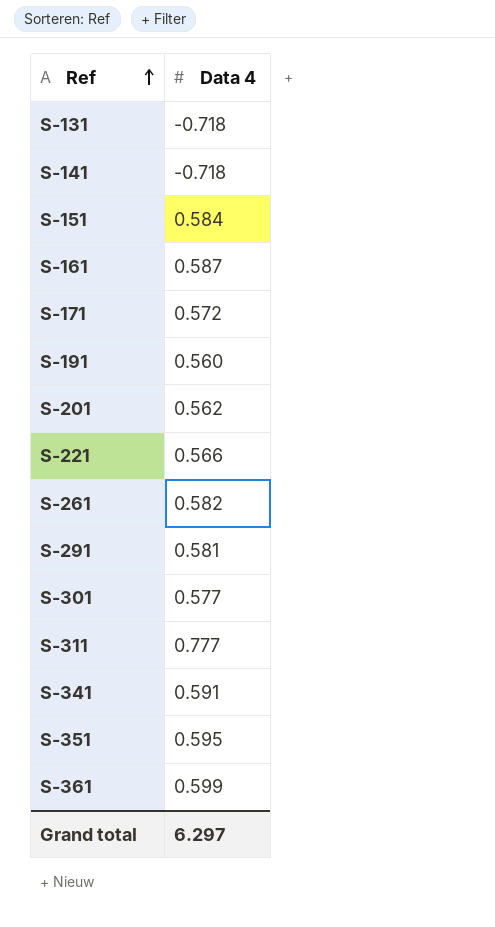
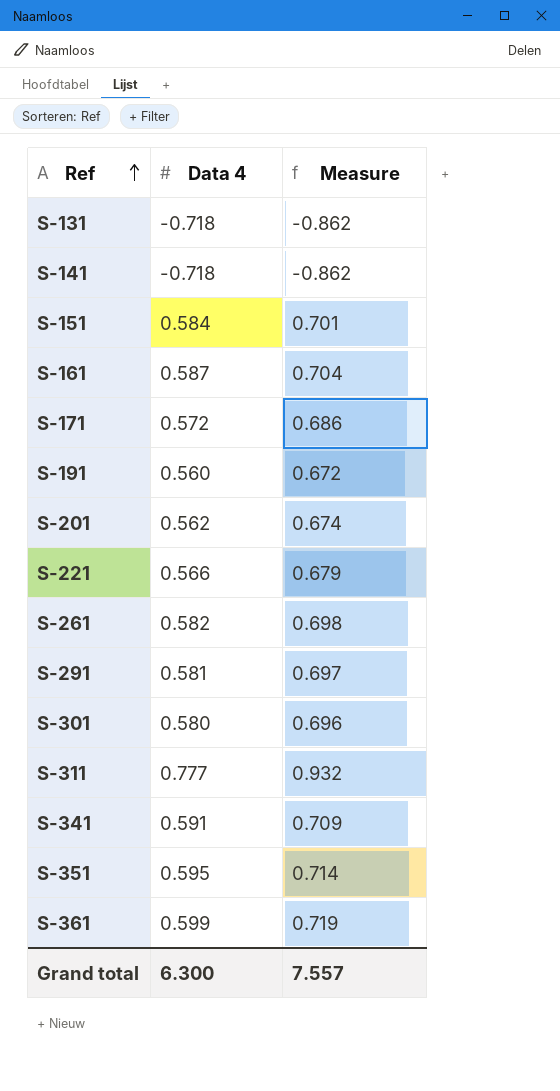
column Measure | formula: none -> [Data 4] * 1.2
S-301 | Data 4: 0.577 -> 0.580
Grand total | Data 4: 6.297 -> 6.300

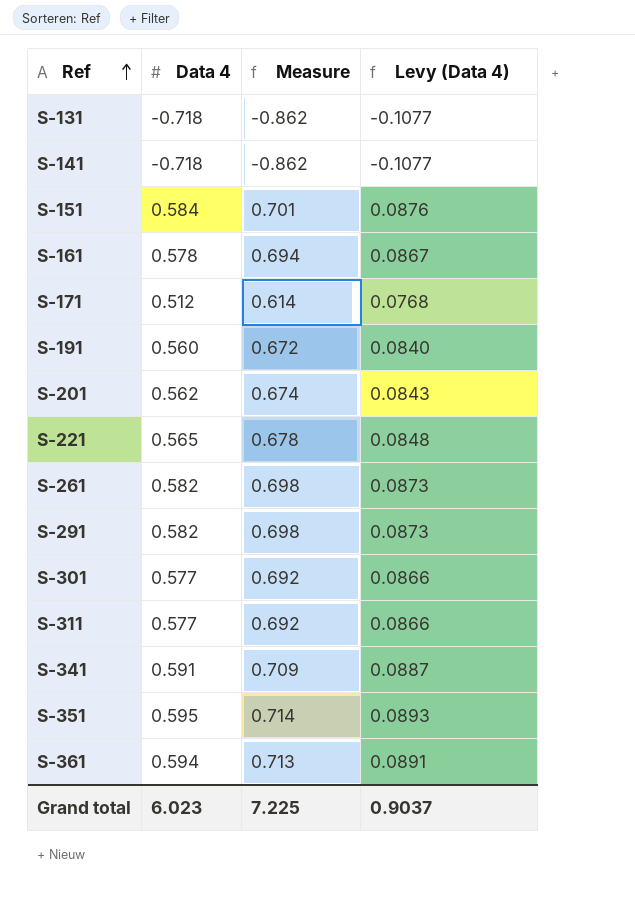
column Levy (Data 4) | formula: none -> [Data 4] * 0.15
S-161 | Data 4: 0.587 -> 0.578
S-161 | Measure: 0.704 -> 0.694
S-171 | Data 4: 0.572 -> 0.512
S-171 | Measure: 0.686 -> 0.614
S-221 | Data 4: 0.566 -> 0.565
S-221 | Measure: 0.679 -> 0.678
S-291 | Data 4: 0.581 -> 0.582
S-291 | Measure: 0.697 -> 0.698
S-301 | Data 4: 0.580 -> 0.577
S-301 | Measure: 0.696 -> 0.692
S-311 | Data 4: 0.777 -> 0.577
S-311 | Measure: 0.932 -> 0.692
S-361 | Data 4: 0.599 -> 0.594
S-361 | Measure: 0.719 -> 0.713
Grand total | Data 4: 6.300 -> 6.023
Grand total | Measure: 7.557 -> 7.225

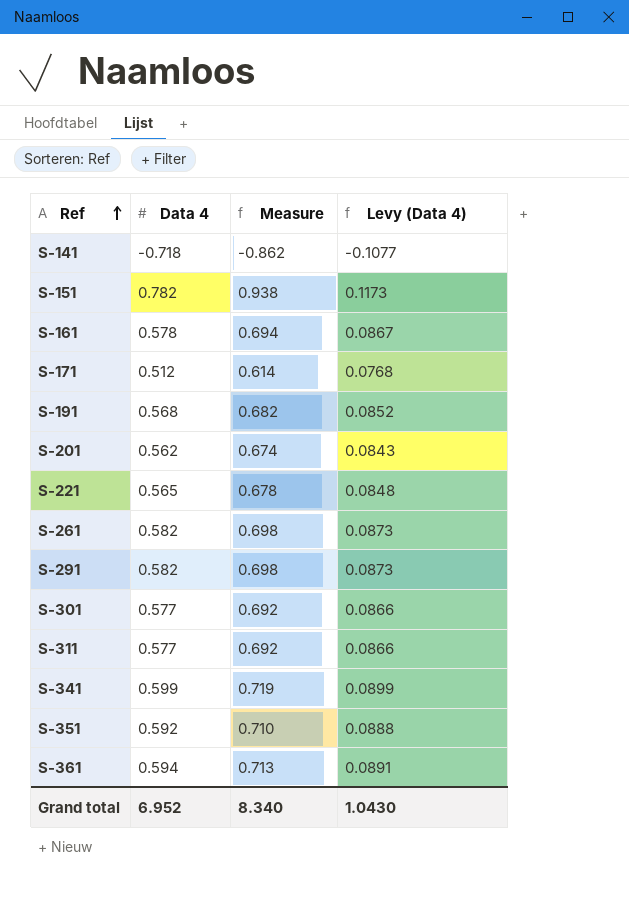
row S-131: -0.718 | -0.862 | -0.1077 -> none
S-151 | Data 4: 0.584 -> 0.782
S-151 | Measure: 0.701 -> 0.938
S-151 | Levy (Data 4): 0.0876 -> 0.1173
S-191 | Data 4: 0.560 -> 0.568
S-191 | Measure: 0.672 -> 0.682
S-191 | Levy (Data 4): 0.0840 -> 0.0852
S-341 | Data 4: 0.591 -> 0.599
S-341 | Measure: 0.709 -> 0.719
S-341 | Levy (Data 4): 0.0887 -> 0.0899
S-351 | Data 4: 0.595 -> 0.592
S-351 | Measure: 0.714 -> 0.710
S-351 | Levy (Data 4): 0.0893 -> 0.0888
Grand total | Data 4: 6.023 -> 6.952
Grand total | Measure: 7.225 -> 8.340
Grand total | Levy (Data 4): 0.9037 -> 1.0430

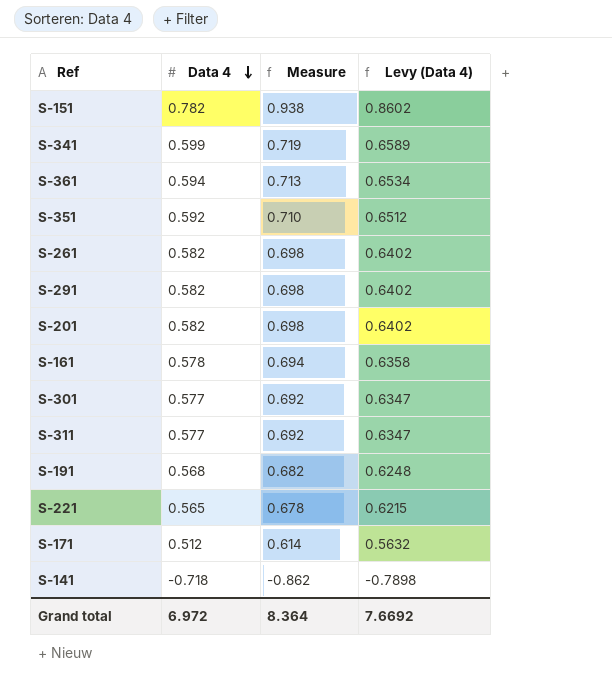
row order: Ref ascending -> Data 4 descending
column Levy (Data 4) | formula: [Data 4] * 0.15 -> [Data 4] * 1.1
S-201 | Data 4: 0.562 -> 0.582
S-201 | Measure: 0.674 -> 0.698
Grand total | Data 4: 6.952 -> 6.972
Grand total | Measure: 8.340 -> 8.364
Grand total | Levy (Data 4): 1.0430 -> 7.6692

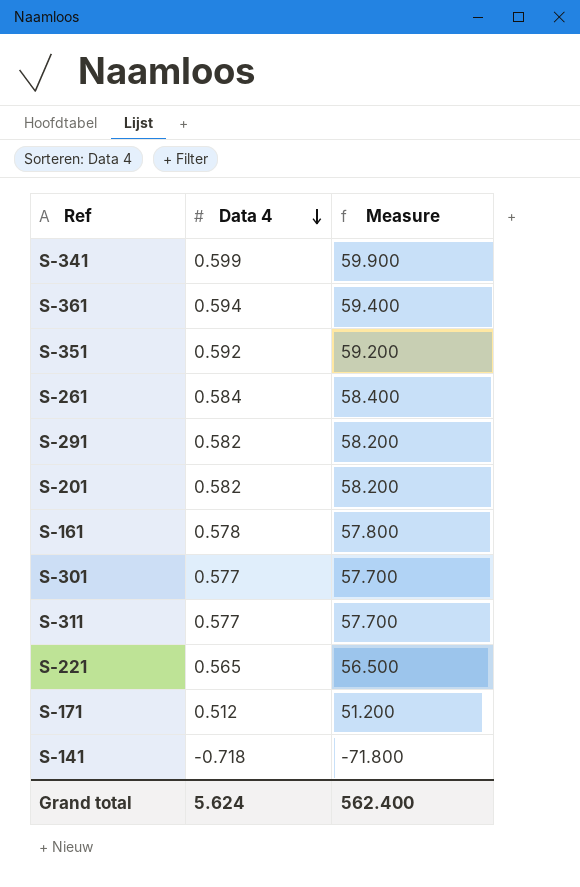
column Levy (Data 4) | formula: [Data 4] * 1.1 -> none
column Measure | formula: [Data 4] * 1.2 -> [Data 4] * 100
row S-151: 0.782 | 0.938 | 0.8602 -> none
row S-191: 0.568 | 0.682 | 0.6248 -> none
S-261 | Data 4: 0.582 -> 0.584
Grand total | Data 4: 6.972 -> 5.624
Grand total | Measure: 8.364 -> 562.400

